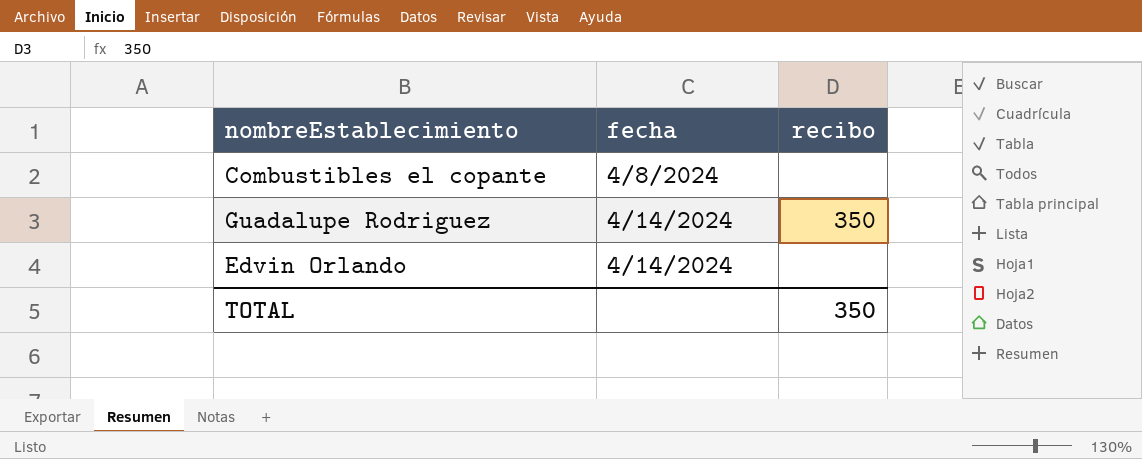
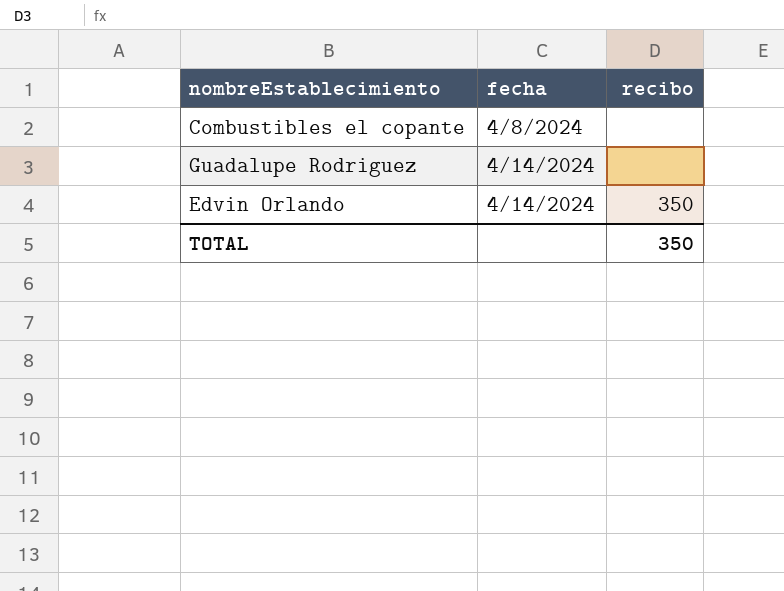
Guadalupe Rodriguez | recibo: 350 -> none
Edvin Orlando | recibo: none -> 350

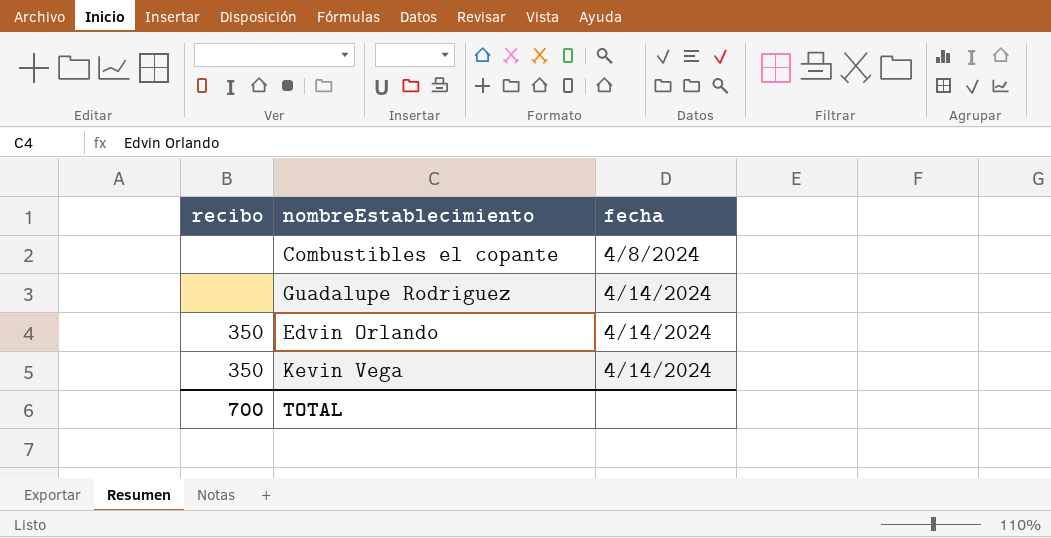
column recibo | position: 3 -> 1
row Kevin Vega: none -> 350 | 4/14/2024
TOTAL | recibo: 350 -> 700

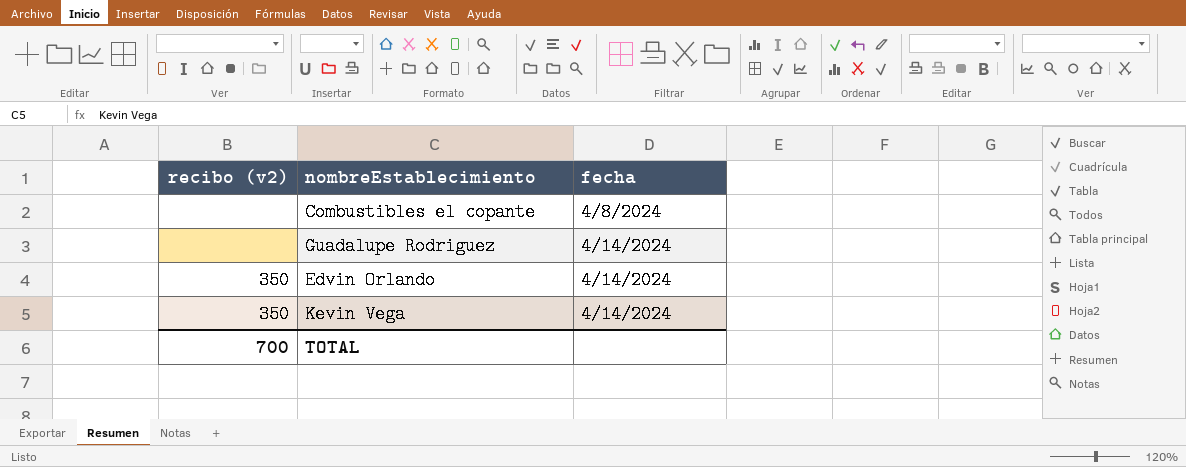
column name: recibo -> recibo (v2)

